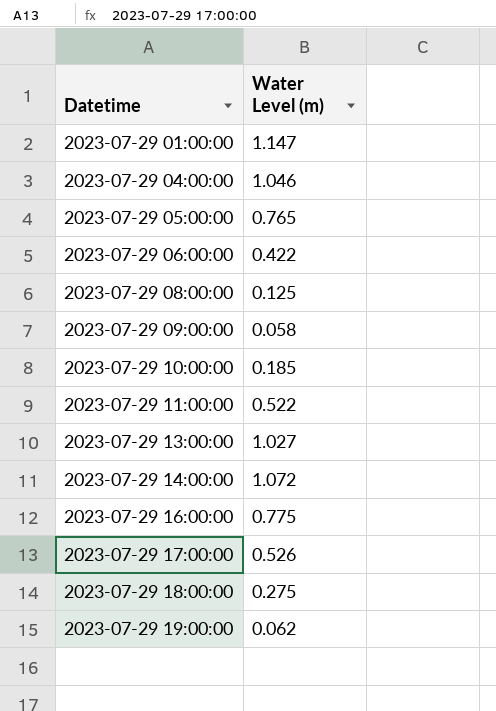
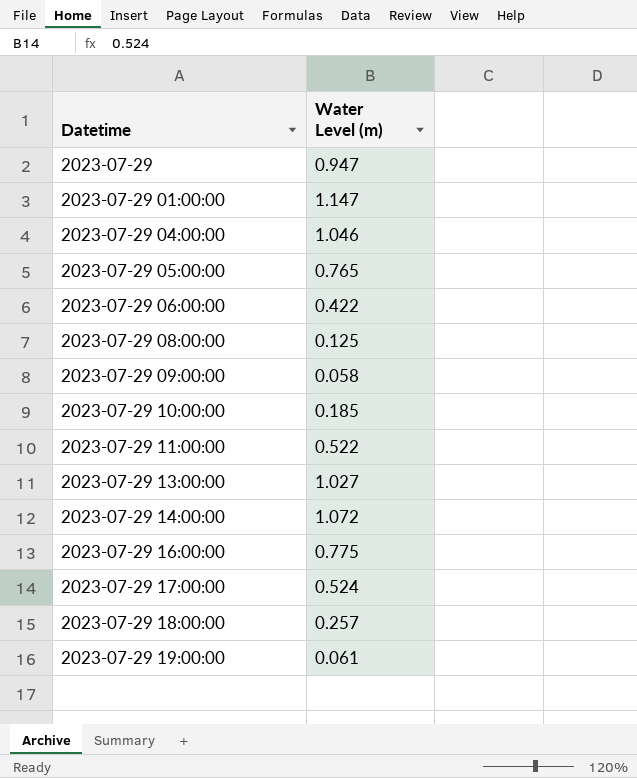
row 2023-07-29: none -> 0.947
2023-07-29 17:00:00 | Water Level (m): 0.526 -> 0.524
2023-07-29 18:00:00 | Water Level (m): 0.275 -> 0.257
2023-07-29 19:00:00 | Water Level (m): 0.062 -> 0.061

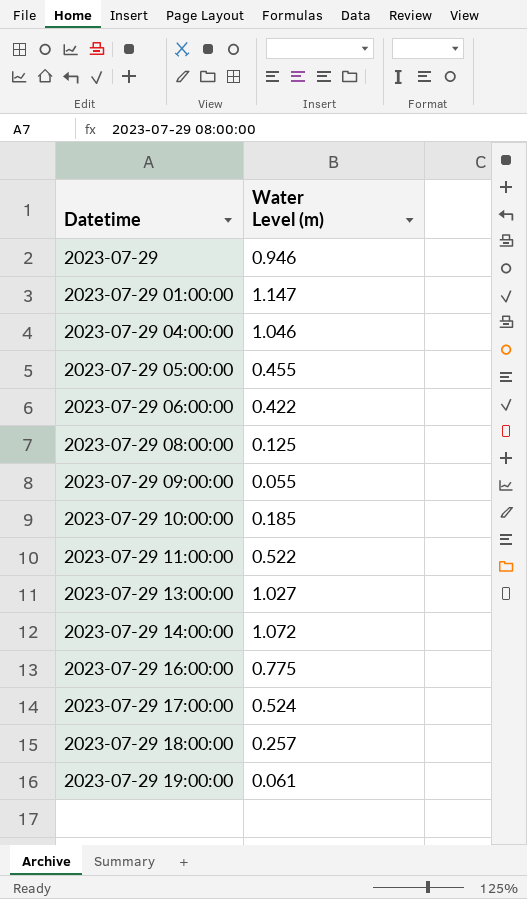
2023-07-29 | Water Level (m): 0.947 -> 0.946
2023-07-29 05:00:00 | Water Level (m): 0.765 -> 0.455
2023-07-29 09:00:00 | Water Level (m): 0.058 -> 0.055

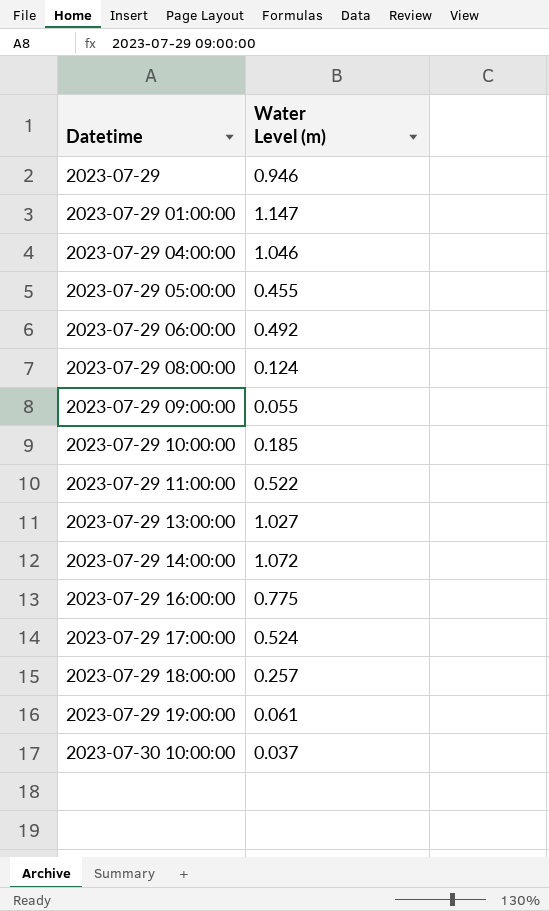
2023-07-29 06:00:00 | Water Level (m): 0.422 -> 0.492
2023-07-29 08:00:00 | Water Level (m): 0.125 -> 0.124
row 2023-07-30 10:00:00: none -> 0.037

